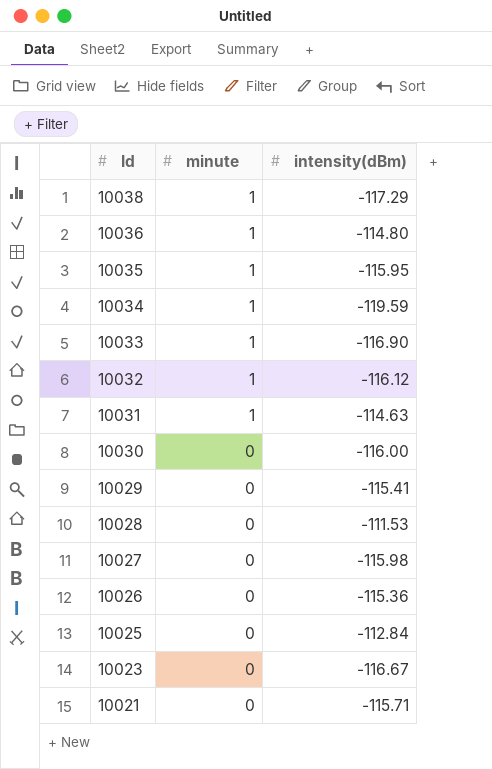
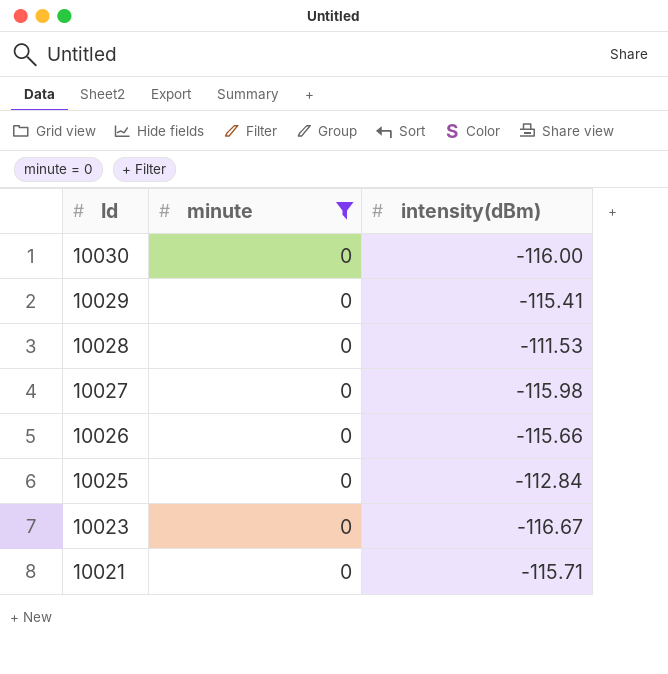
filter: none -> minute = 0
10026 | intensity(dBm): -115.36 -> -115.66

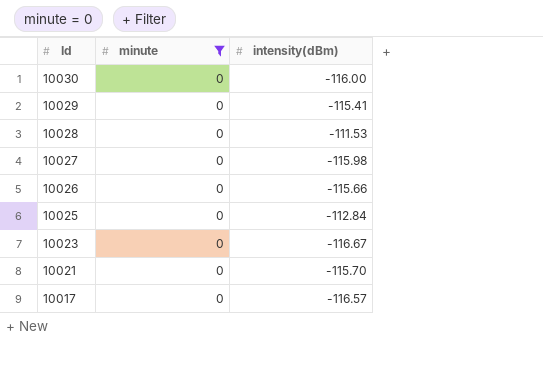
10021 | intensity(dBm): -115.71 -> -115.70
row 10017: none -> 0 | -116.57

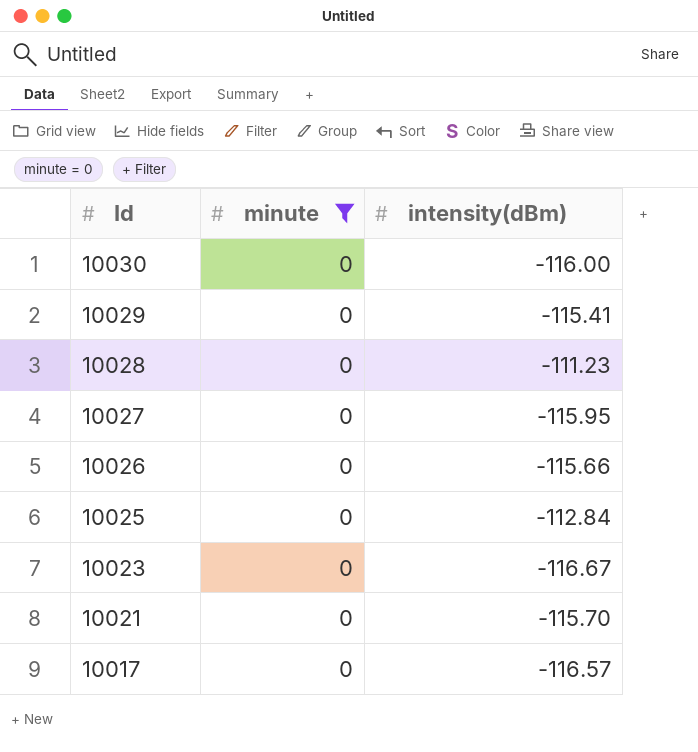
10028 | intensity(dBm): -111.53 -> -111.23
10027 | intensity(dBm): -115.98 -> -115.95

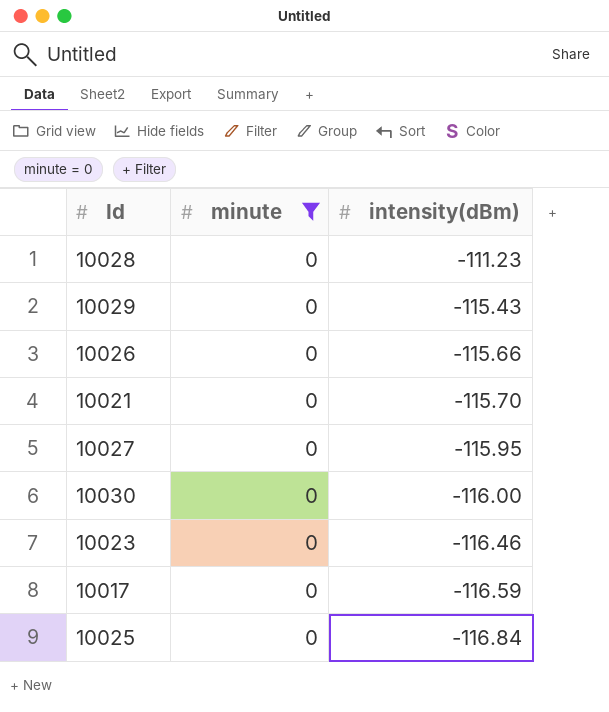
row order: Id descending -> intensity(dBm) descending
10029 | intensity(dBm): -115.41 -> -115.43
10023 | intensity(dBm): -116.67 -> -116.46
10017 | intensity(dBm): -116.57 -> -116.59
10025 | intensity(dBm): -112.84 -> -116.84

